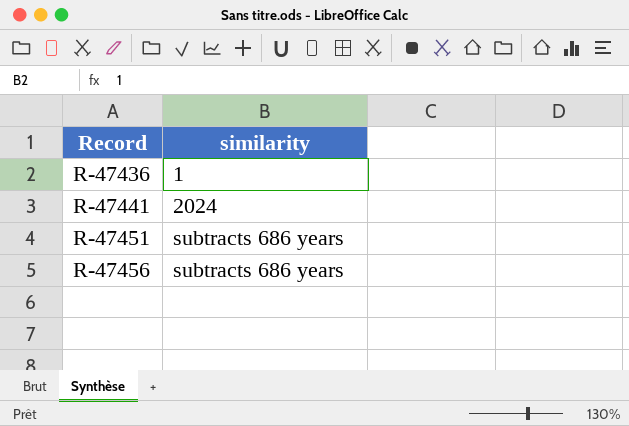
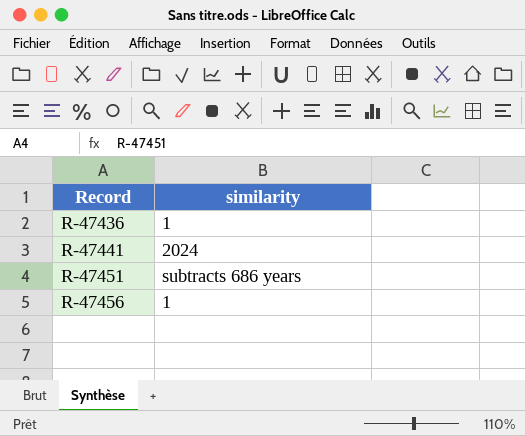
R-47456 | similarity: subtracts 686 years -> 1

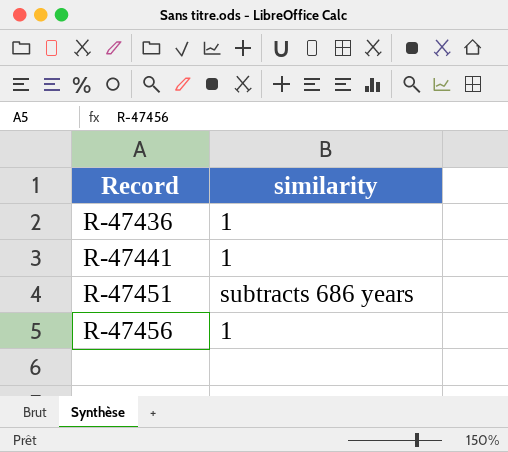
R-47441 | similarity: 2024 -> 1

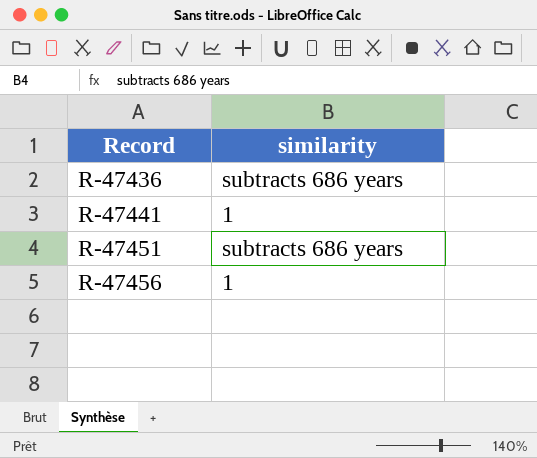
R-47436 | similarity: 1 -> subtracts 686 years

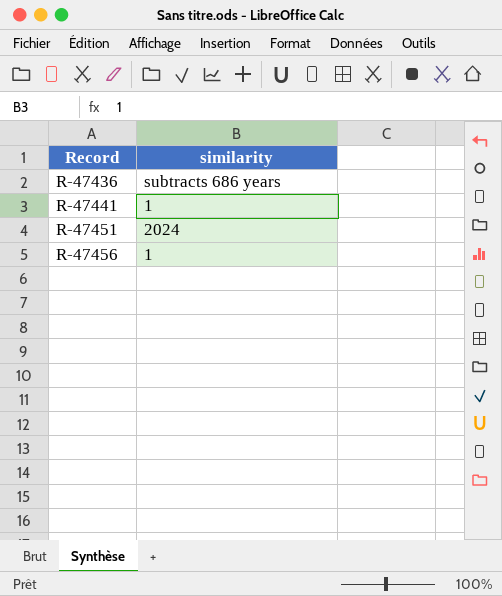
R-47451 | similarity: subtracts 686 years -> 2024

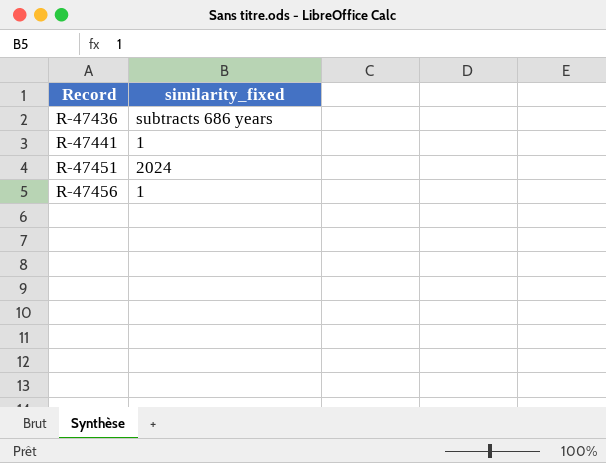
column name: similarity -> similarity_fixed

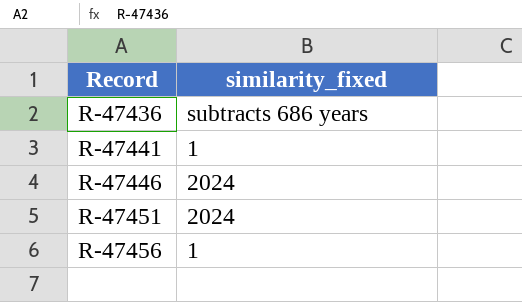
row R-47446: none -> 2024

